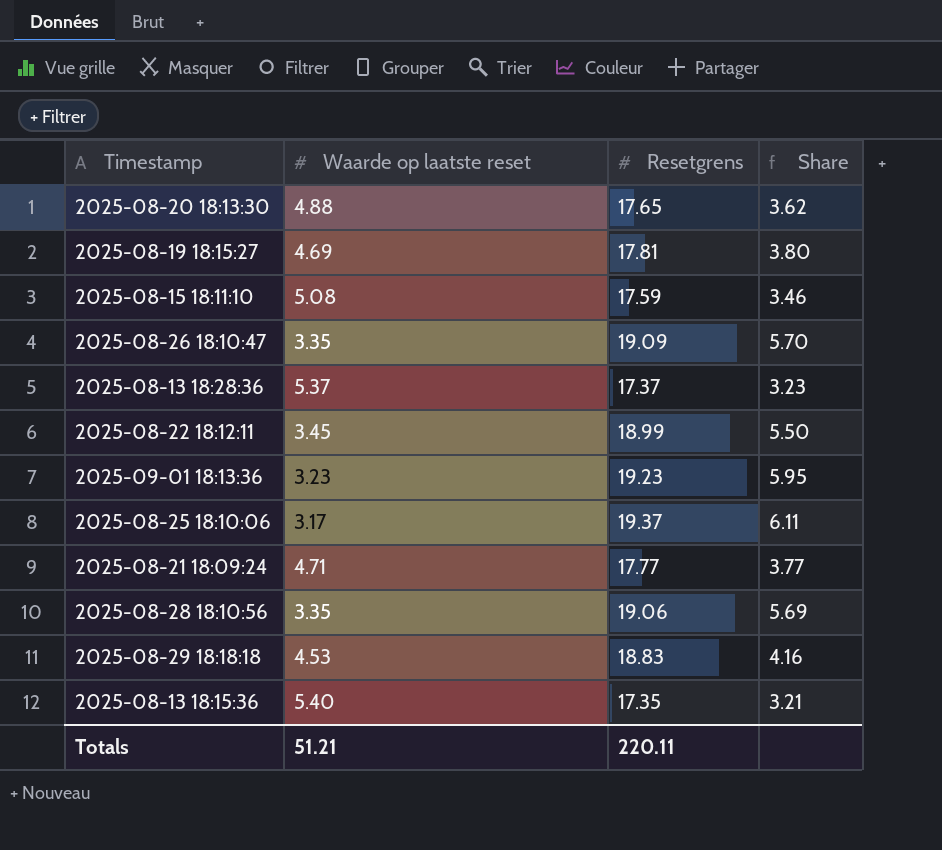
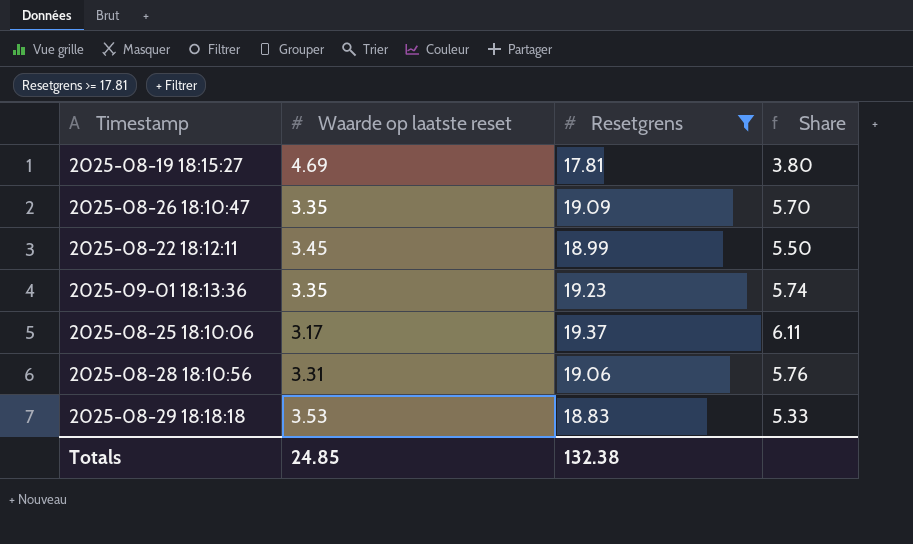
filter: none -> Resetgrens >= 17.81
2025-09-01 18:13:36 | Waarde op laatste reset: 3.23 -> 3.35
2025-09-01 18:13:36 | Share: 5.95 -> 5.74
2025-08-28 18:10:56 | Waarde op laatste reset: 3.35 -> 3.31
2025-08-28 18:10:56 | Share: 5.69 -> 5.76
2025-08-29 18:18:18 | Waarde op laatste reset: 4.53 -> 3.53
2025-08-29 18:18:18 | Share: 4.16 -> 5.33
Totals | Waarde op laatste reset: 51.21 -> 24.85
Totals | Resetgrens: 220.11 -> 132.38

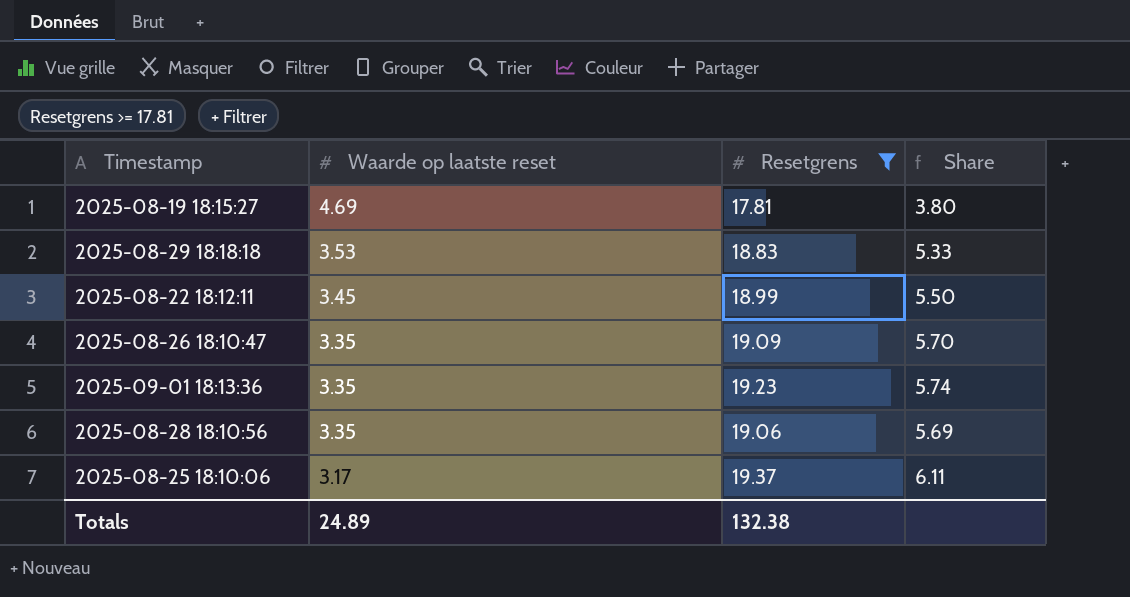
row order: none -> Waarde op laatste reset descending
2025-08-28 18:10:56 | Waarde op laatste reset: 3.31 -> 3.35
2025-08-28 18:10:56 | Share: 5.76 -> 5.69
Totals | Waarde op laatste reset: 24.85 -> 24.89

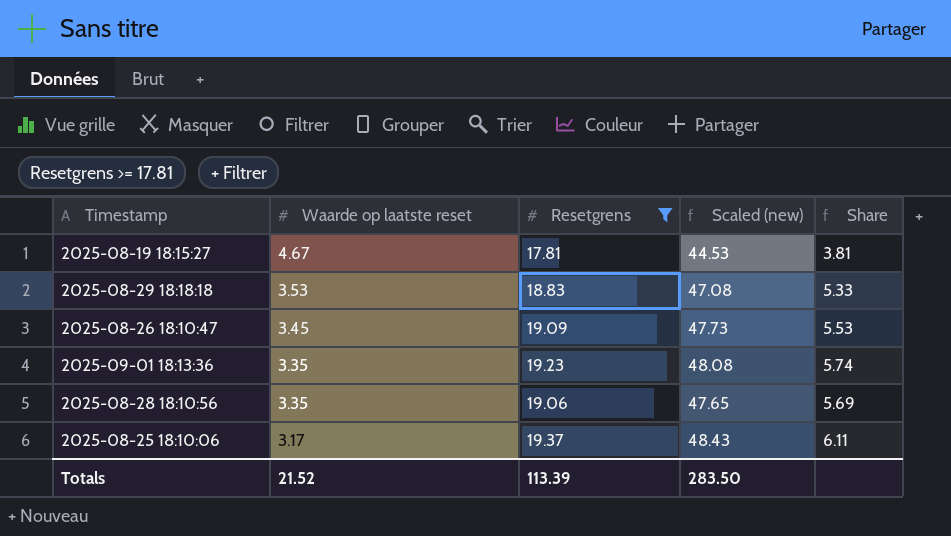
column Scaled (new) | formula: none -> [Resetgrens] * 2.5
row 2025-08-22 18:12:11: 3.45 | 18.99 | 5.50 -> none
2025-08-19 18:15:27 | Waarde op laatste reset: 4.69 -> 4.67
2025-08-19 18:15:27 | Share: 3.80 -> 3.81
2025-08-26 18:10:47 | Waarde op laatste reset: 3.35 -> 3.45
2025-08-26 18:10:47 | Share: 5.70 -> 5.53
Totals | Waarde op laatste reset: 24.89 -> 21.52
Totals | Resetgrens: 132.38 -> 113.39

